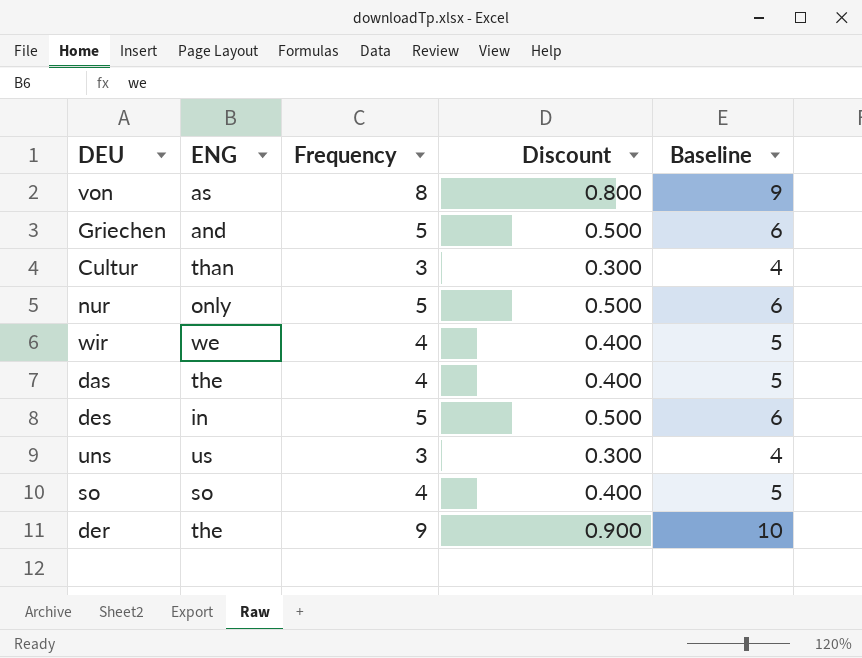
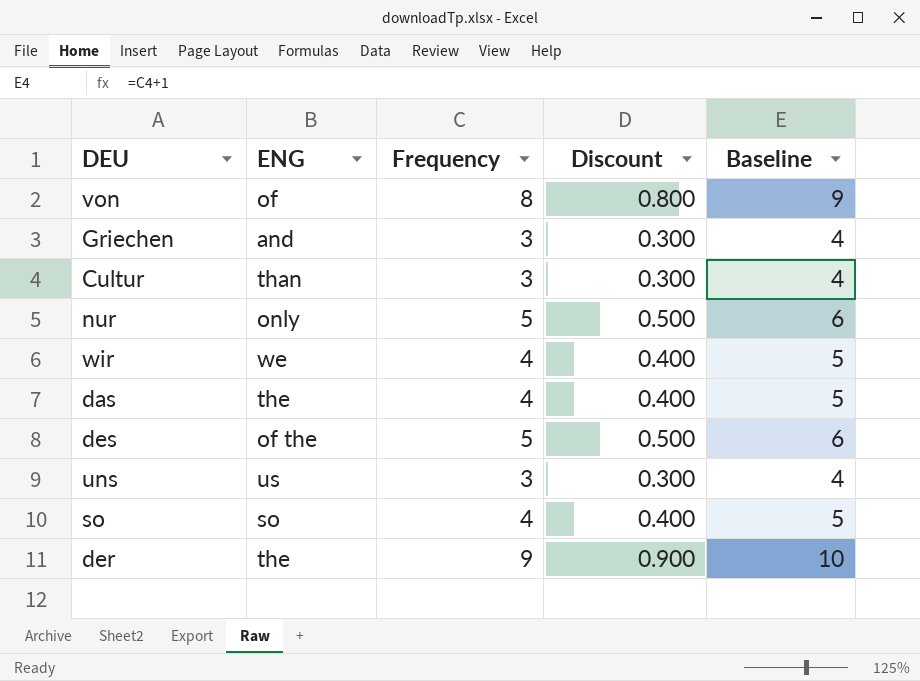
von | ENG: as -> of
Griechen | Frequency: 5 -> 3
Griechen | Discount: 0.500 -> 0.300
Griechen | Baseline: 6 -> 4
des | ENG: in -> of the

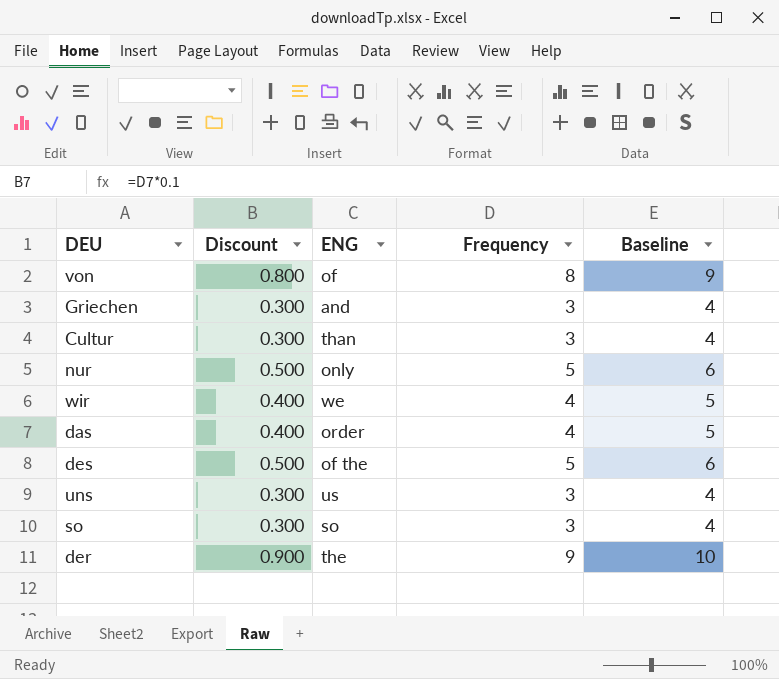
column Discount | position: 4 -> 2
das | ENG: the -> order
so | Discount: 0.400 -> 0.300
so | Frequency: 4 -> 3
so | Baseline: 5 -> 4

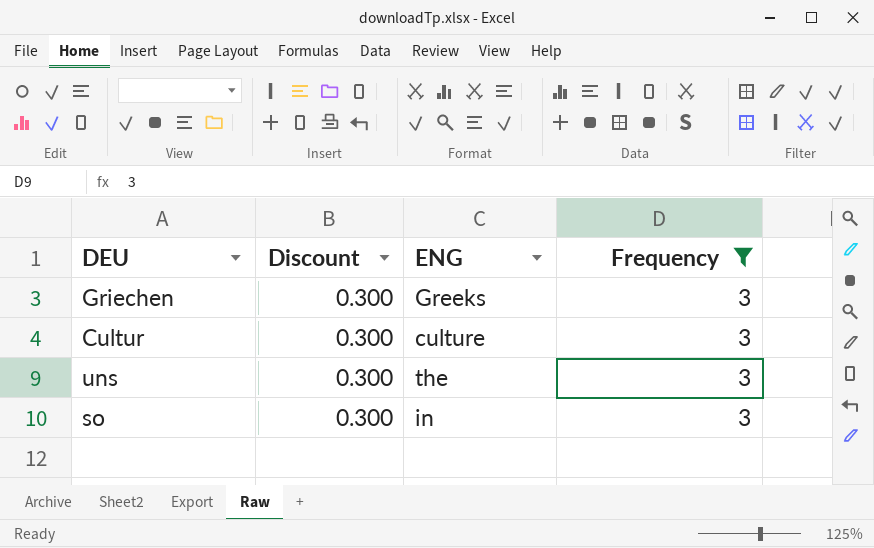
filter: none -> Frequency = 3
column Baseline | formula: [Frequency] + 1 -> none
Griechen | ENG: and -> Greeks
Cultur | ENG: than -> culture
uns | ENG: us -> the
so | ENG: so -> in

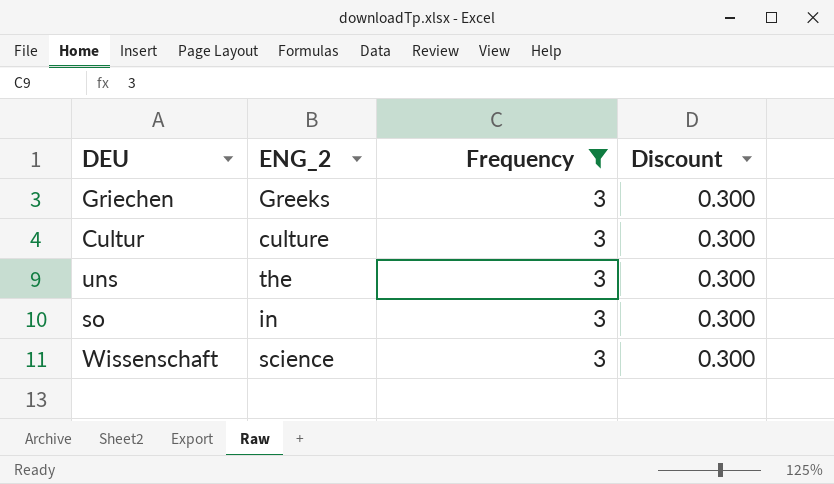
column name: ENG -> ENG_2
column Discount | position: 2 -> 4
row Wissenschaft: none -> science | 3 | 0.300

